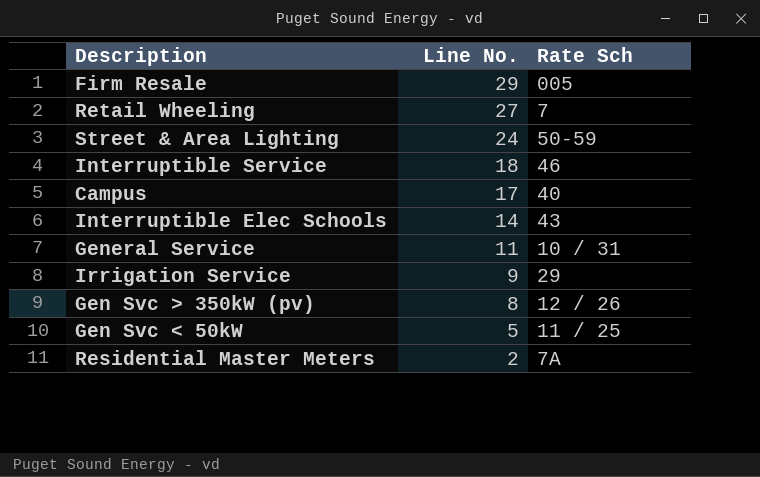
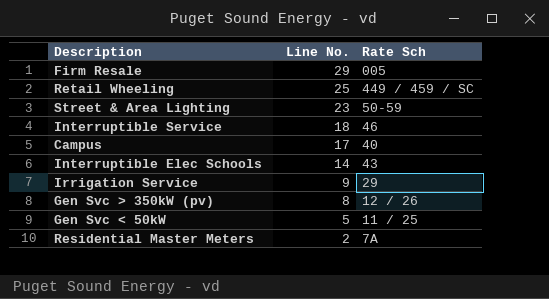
row General Service: 11 | 10 / 31 -> none
Retail Wheeling | Line No.: 27 -> 25
Retail Wheeling | Rate Sch: 7 -> 449 / 459 / SC
Street & Area Lighting | Line No.: 24 -> 23

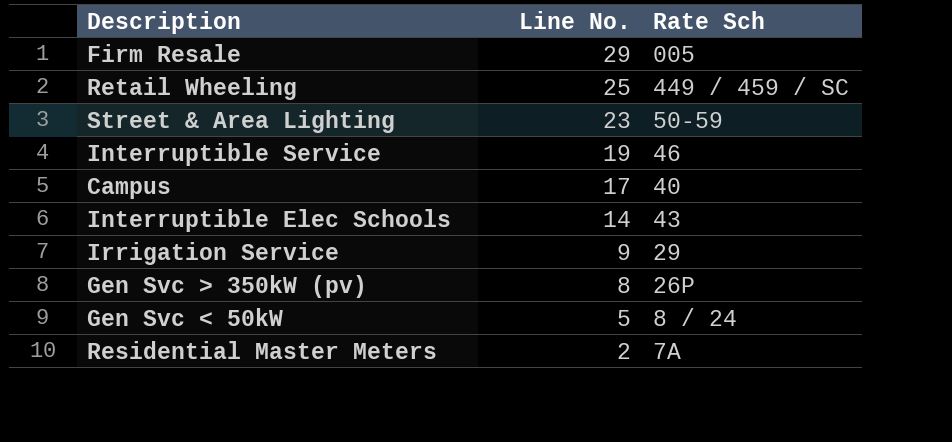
Interruptible Service | Line No.: 18 -> 19
Gen Svc > 350kW (pv) | Rate Sch: 12 / 26 -> 26P
Gen Svc < 50kW | Rate Sch: 11 / 25 -> 8 / 24

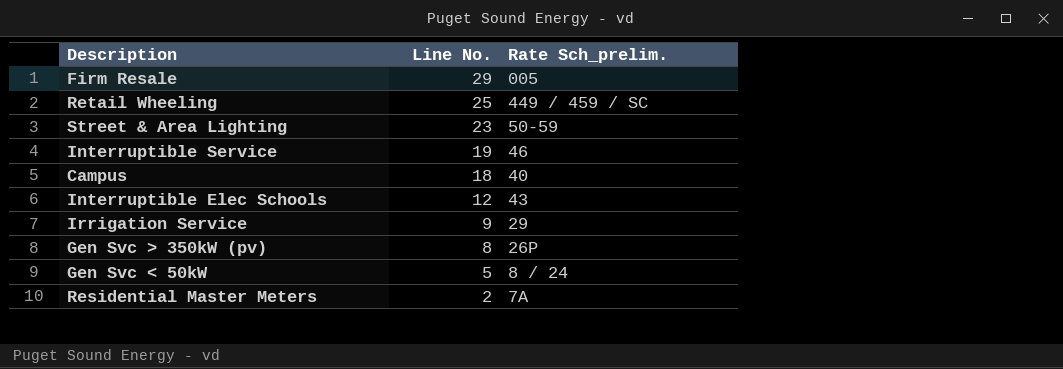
column name: Rate Sch -> Rate Sch_prelim.
Campus | Line No.: 17 -> 18
Interruptible Elec Schools | Line No.: 14 -> 12

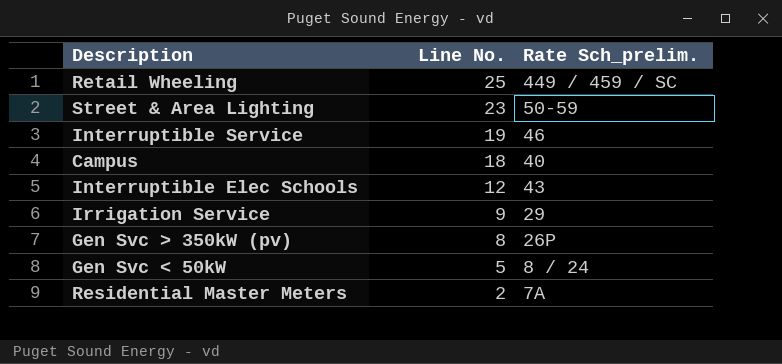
row Firm Resale: 29 | 005 -> none

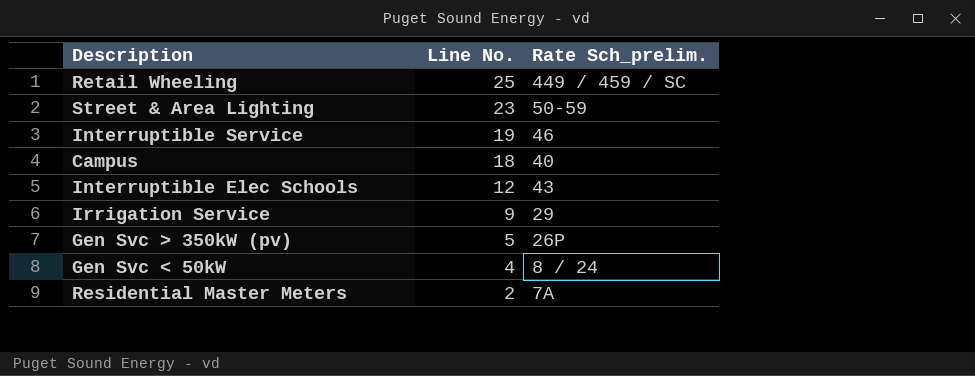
Gen Svc > 350kW (pv) | Line No.: 8 -> 5
Gen Svc < 50kW | Line No.: 5 -> 4

